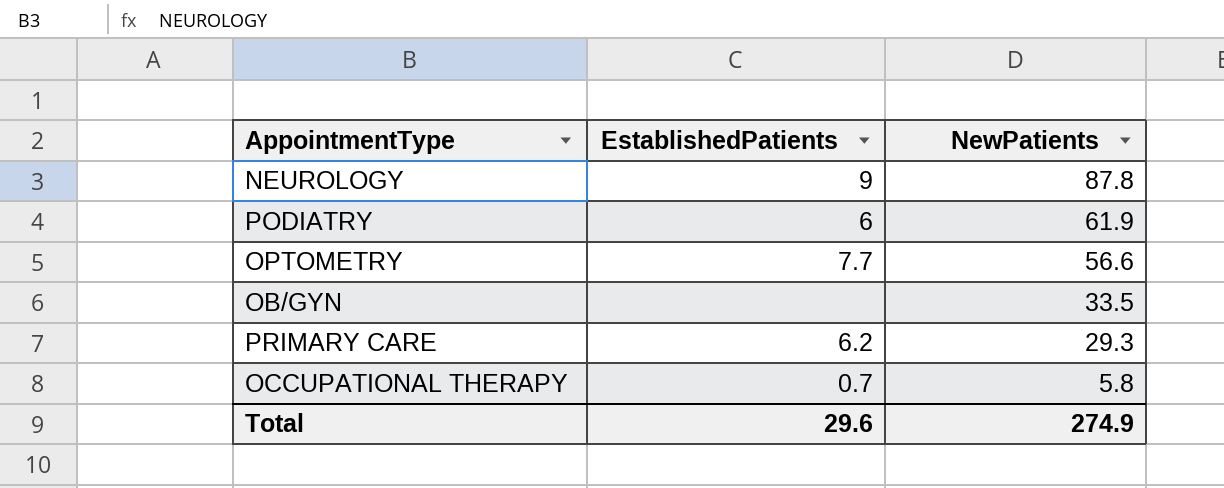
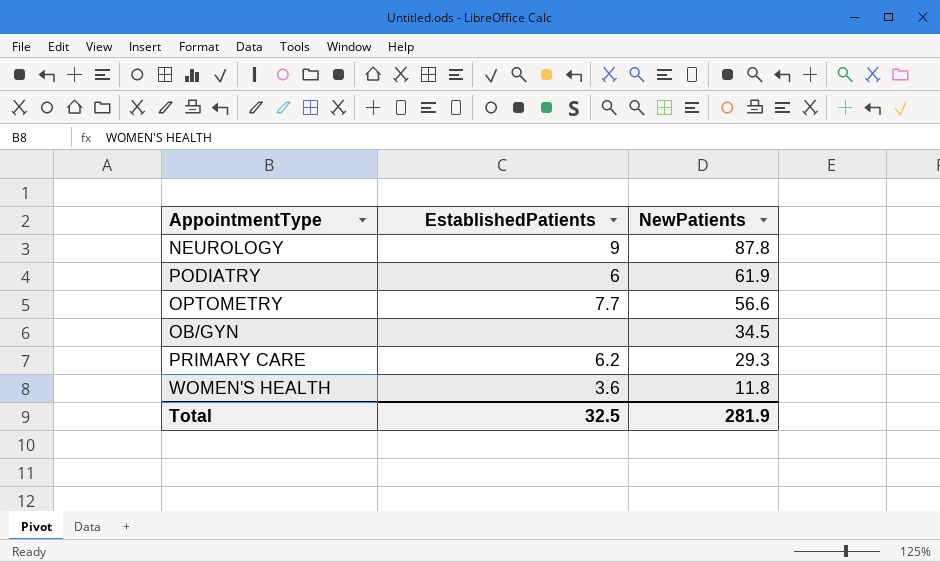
row OCCUPATIONAL THERAPY: 0.7 | 5.8 -> none
OB/GYN | NewPatients: 33.5 -> 34.5
row WOMEN'S HEALTH: none -> 3.6 | 11.8
Total | EstablishedPatients: 29.6 -> 32.5
Total | NewPatients: 274.9 -> 281.9

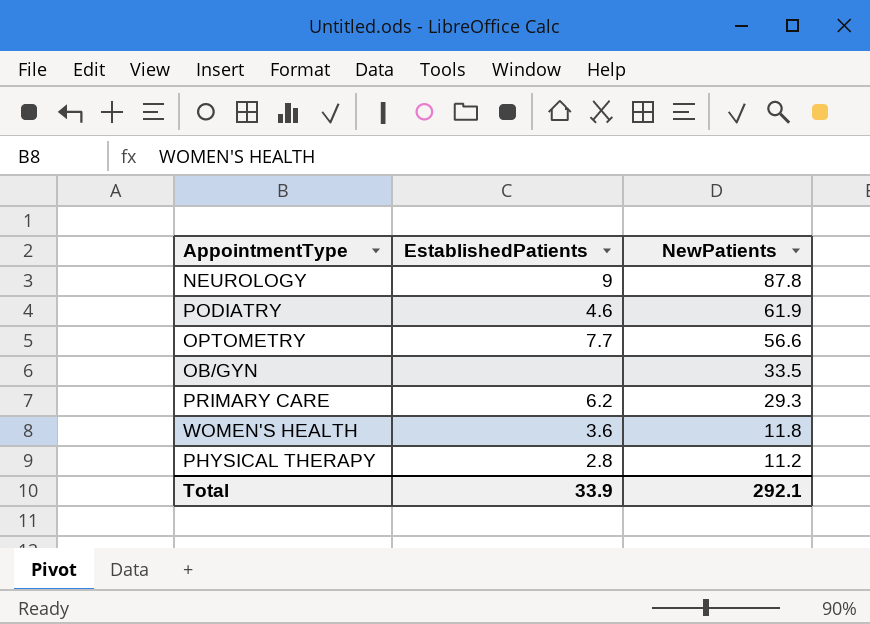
PODIATRY | EstablishedPatients: 6 -> 4.6
OB/GYN | NewPatients: 34.5 -> 33.5
row PHYSICAL THERAPY: none -> 2.8 | 11.2
Total | EstablishedPatients: 32.5 -> 33.9
Total | NewPatients: 281.9 -> 292.1

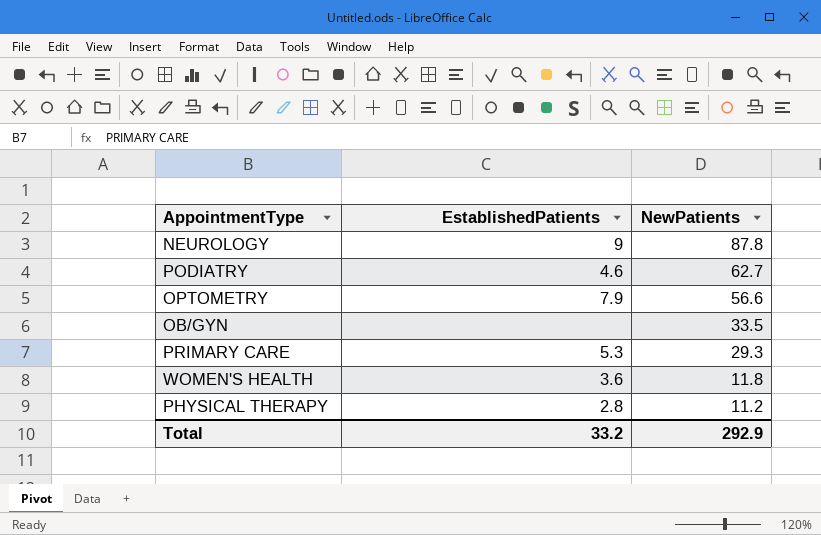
PODIATRY | NewPatients: 61.9 -> 62.7
OPTOMETRY | EstablishedPatients: 7.7 -> 7.9
PRIMARY CARE | EstablishedPatients: 6.2 -> 5.3
Total | EstablishedPatients: 33.9 -> 33.2
Total | NewPatients: 292.1 -> 292.9

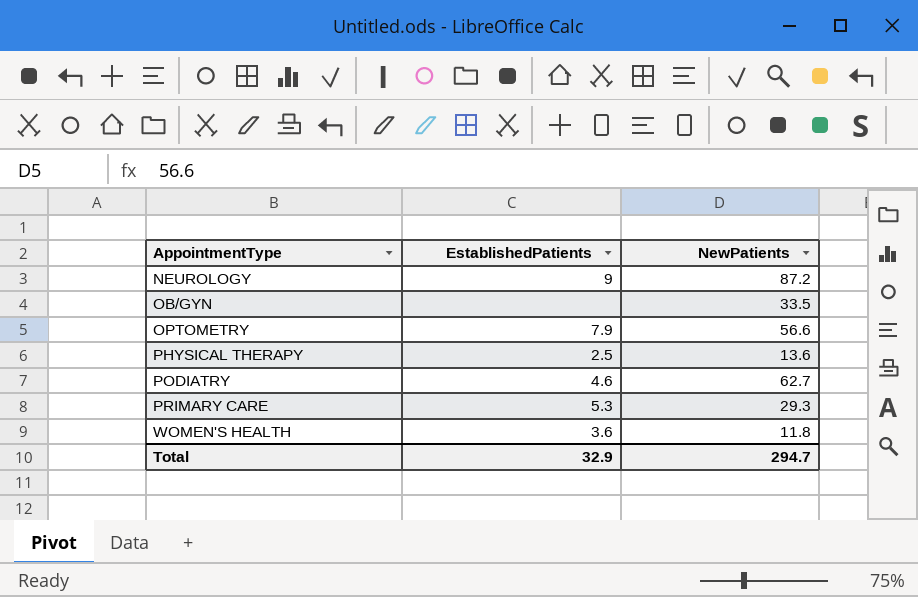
row order: NewPatients descending -> AppointmentType ascending
NEUROLOGY | NewPatients: 87.8 -> 87.2
PHYSICAL THERAPY | EstablishedPatients: 2.8 -> 2.5
PHYSICAL THERAPY | NewPatients: 11.2 -> 13.6
Total | EstablishedPatients: 33.2 -> 32.9
Total | NewPatients: 292.9 -> 294.7

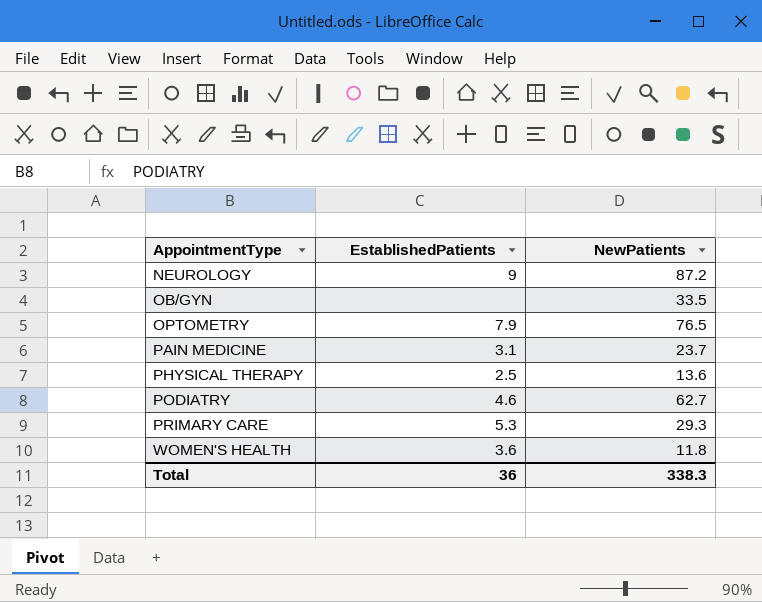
OPTOMETRY | NewPatients: 56.6 -> 76.5
row PAIN MEDICINE: none -> 3.1 | 23.7
Total | EstablishedPatients: 32.9 -> 36
Total | NewPatients: 294.7 -> 338.3

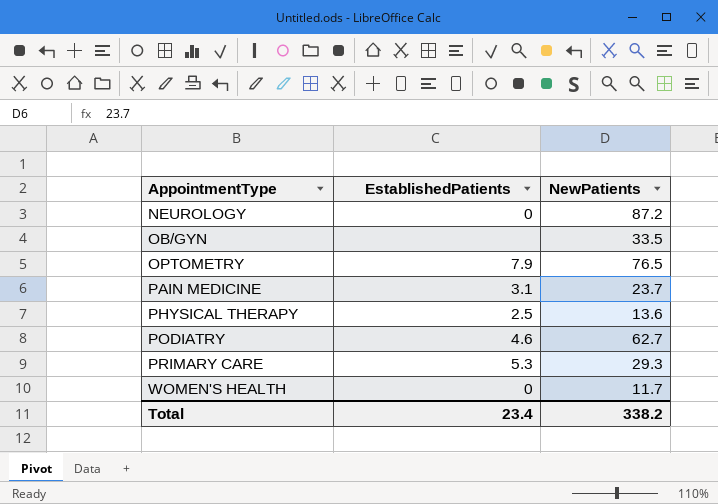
NEUROLOGY | EstablishedPatients: 9 -> 0
WOMEN'S HEALTH | EstablishedPatients: 3.6 -> 0
WOMEN'S HEALTH | NewPatients: 11.8 -> 11.7
Total | EstablishedPatients: 36 -> 23.4
Total | NewPatients: 338.3 -> 338.2

